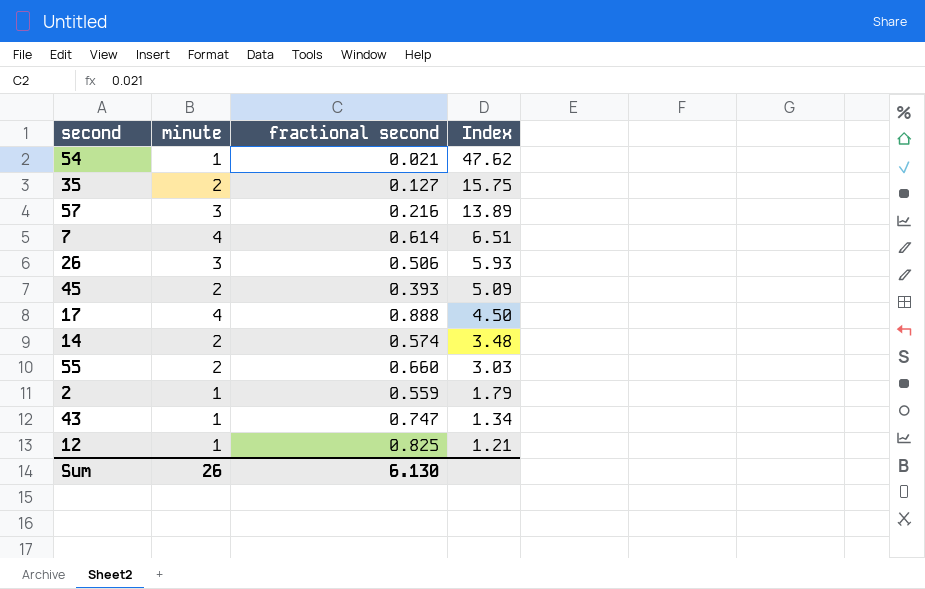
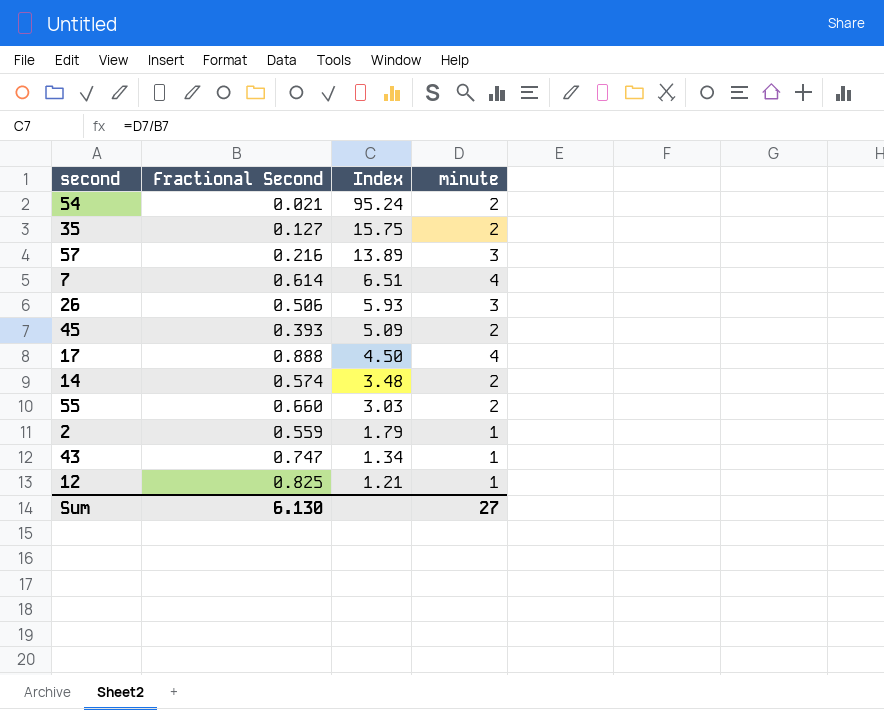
column name: fractional second -> Fractional Second
column minute | position: 2 -> 4
54 | Index: 47.62 -> 95.24
54 | minute: 1 -> 2
Sum | minute: 26 -> 27

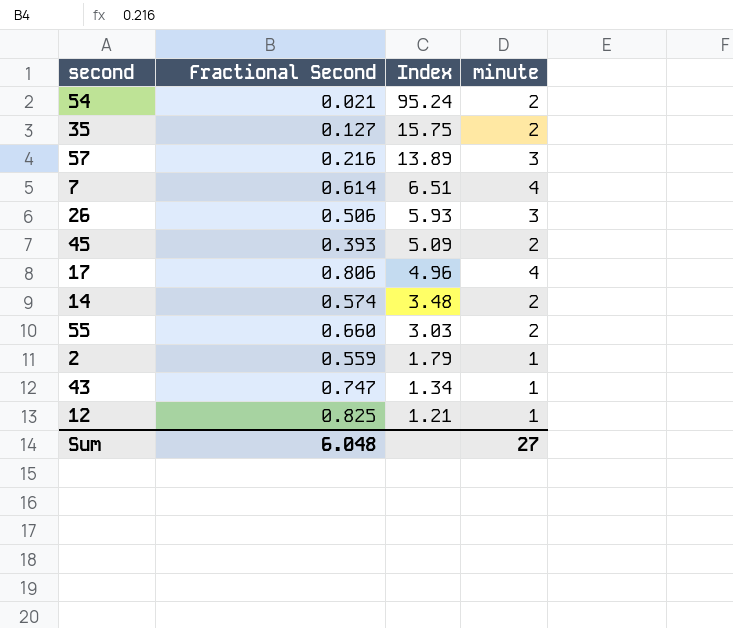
17 | Fractional Second: 0.888 -> 0.806
17 | Index: 4.50 -> 4.96
Sum | Fractional Second: 6.130 -> 6.048

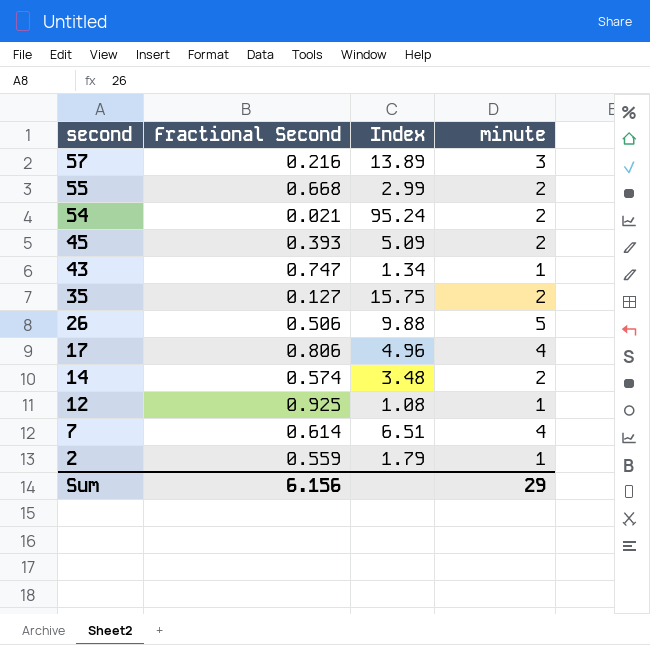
row order: Index descending -> second descending
55 | Fractional Second: 0.660 -> 0.668
55 | Index: 3.03 -> 2.99
26 | Index: 5.93 -> 9.88
26 | minute: 3 -> 5
12 | Fractional Second: 0.825 -> 0.925
12 | Index: 1.21 -> 1.08
Sum | Fractional Second: 6.048 -> 6.156
Sum | minute: 27 -> 29

